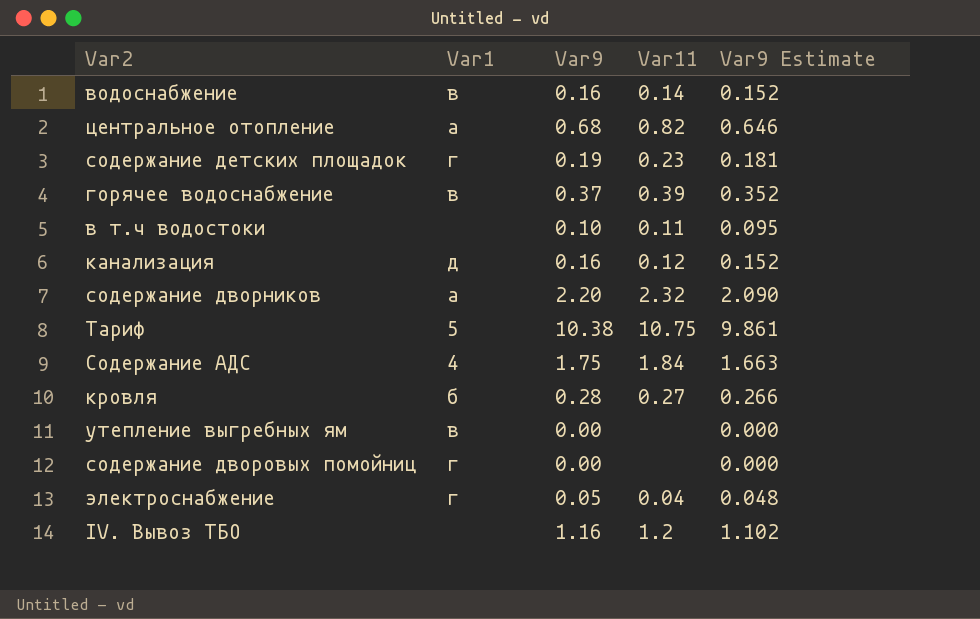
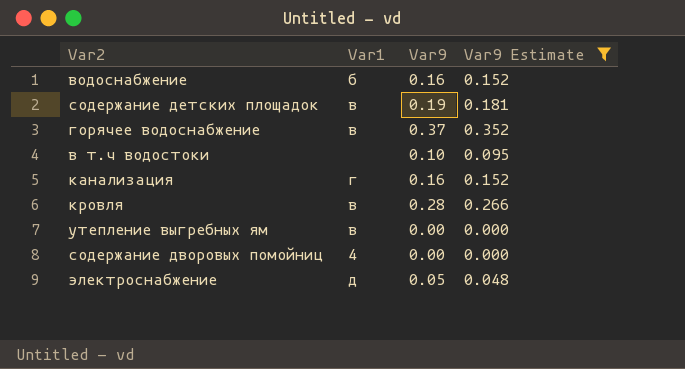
filter: none -> Var9 Estimate <= 0.352
column Var11 | position: 4 -> none
водоснабжение | Var1: в -> б
содержание детских площадок | Var1: г -> в
канализация | Var1: д -> г
кровля | Var1: б -> в
содержание дворовых помойниц | Var1: г -> 4
электроснабжение | Var1: г -> д

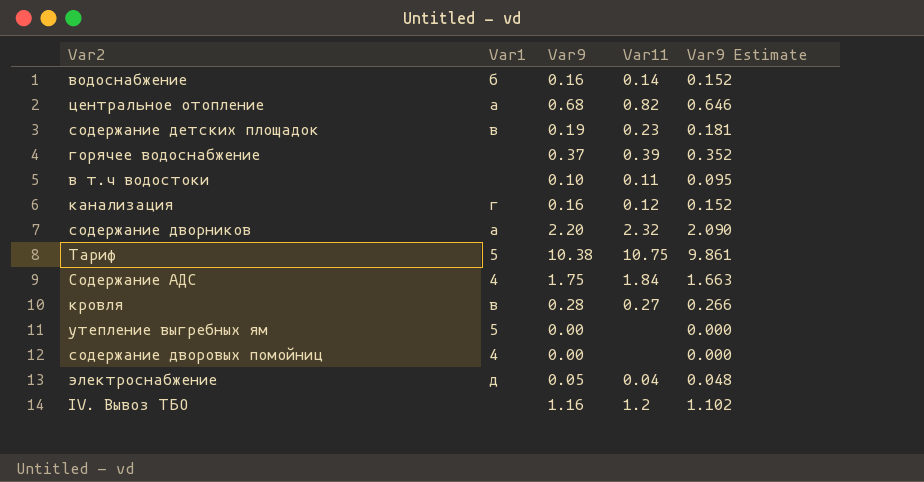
filter: Var9 Estimate <= 0.352 -> none
column Var11 | position: none -> 4
горячее водоснабжение | Var1: в -> none
утепление выгребных ям | Var1: в -> 5

